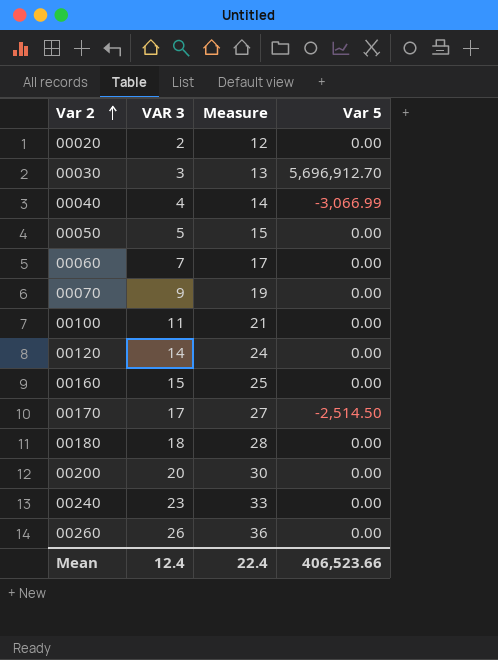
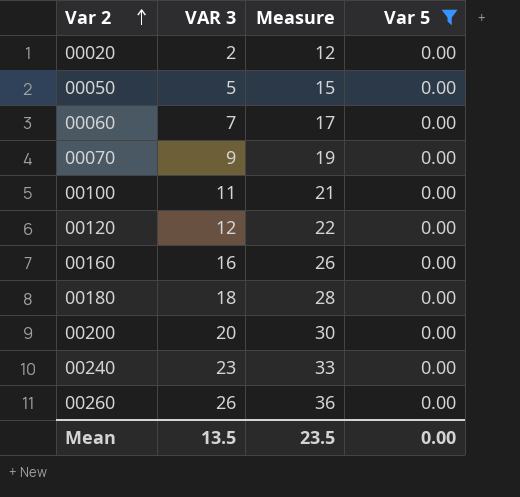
filter: none -> Var 5 = 0.00
00120 | VAR 3: 14 -> 12
00120 | Measure: 24 -> 22
00160 | VAR 3: 15 -> 16
00160 | Measure: 25 -> 26
Mean | VAR 3: 12.4 -> 13.5
Mean | Measure: 22.4 -> 23.5
Mean | Var 5: 406,523.66 -> 0.00

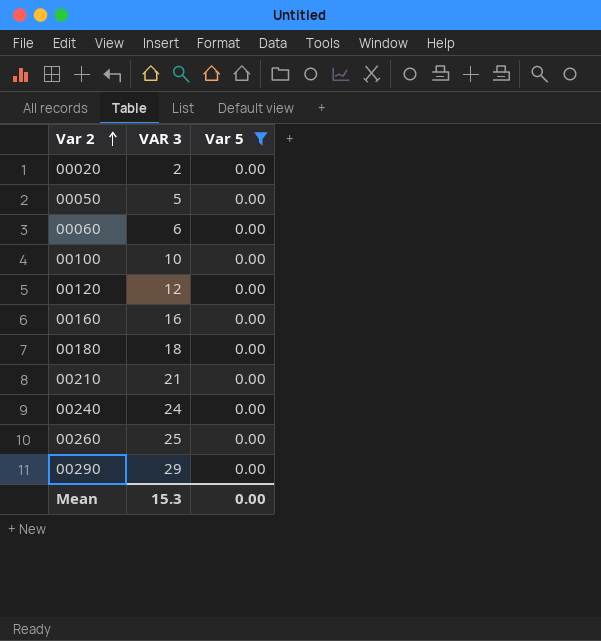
column Measure | formula: [VAR 3] + 10 -> none
row 00070: 9 | 19 | 0.00 -> none
row 00200: 20 | 30 | 0.00 -> none
00060 | VAR 3: 7 -> 6
00100 | VAR 3: 11 -> 10
row 00210: none -> 21 | 0.00
00240 | VAR 3: 23 -> 24
00260 | VAR 3: 26 -> 25
row 00290: none -> 29 | 0.00
Mean | VAR 3: 13.5 -> 15.3

